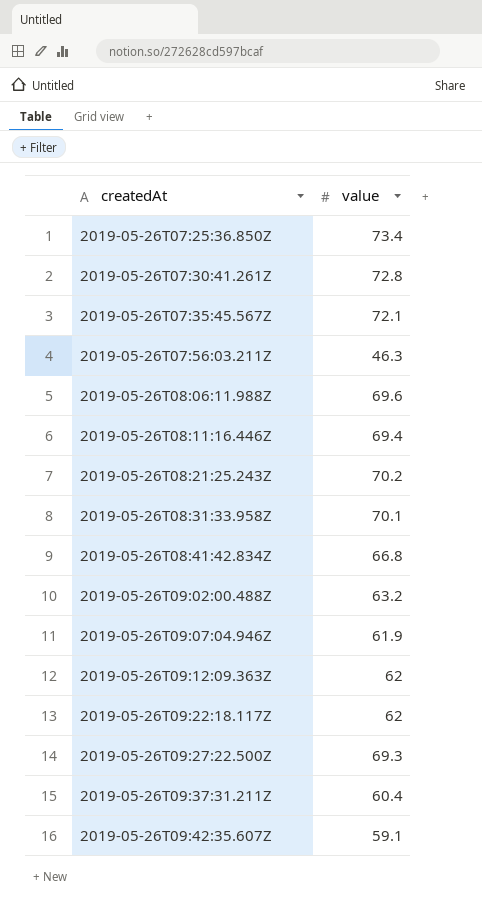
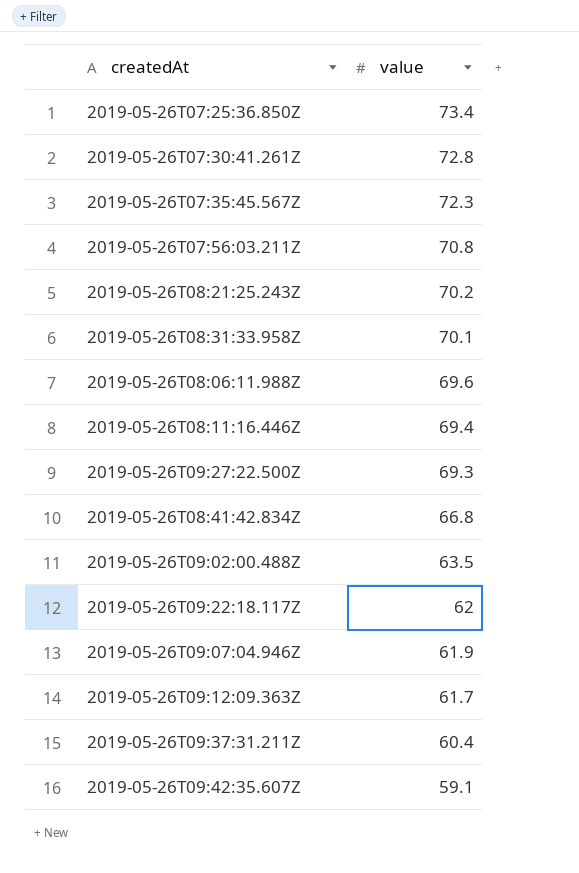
row order: createdAt ascending -> value descending
2019-05-26T07:35:45.567Z | value: 72.1 -> 72.3
2019-05-26T07:56:03.211Z | value: 46.3 -> 70.8
2019-05-26T09:02:00.488Z | value: 63.2 -> 63.5
2019-05-26T09:12:09.363Z | value: 62 -> 61.7

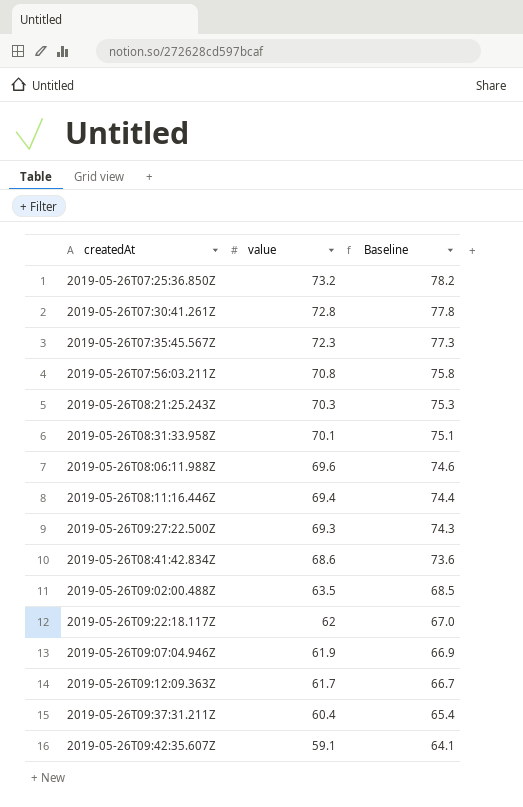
column Baseline | formula: none -> [value] + 5
2019-05-26T07:25:36.850Z | value: 73.4 -> 73.2
2019-05-26T08:21:25.243Z | value: 70.2 -> 70.3
2019-05-26T08:41:42.834Z | value: 66.8 -> 68.6

